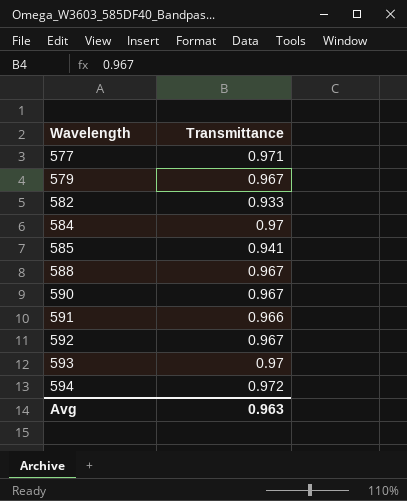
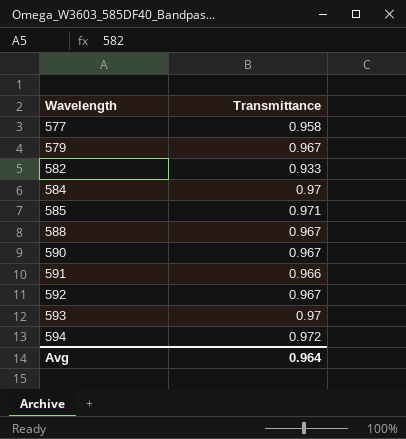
577 | Transmittance: 0.971 -> 0.958
585 | Transmittance: 0.941 -> 0.971
Avg | Transmittance: 0.963 -> 0.964

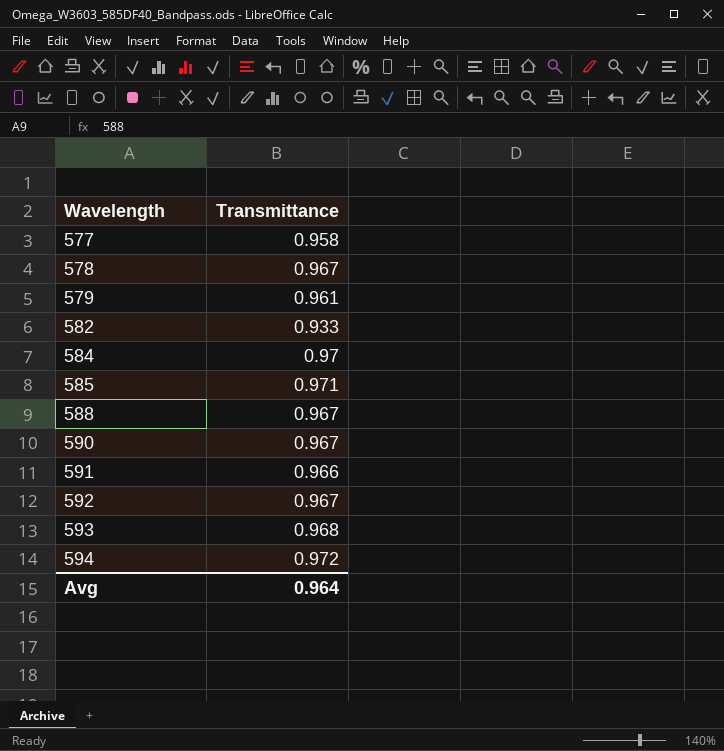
row 578: none -> 0.967
579 | Transmittance: 0.967 -> 0.961
593 | Transmittance: 0.97 -> 0.968

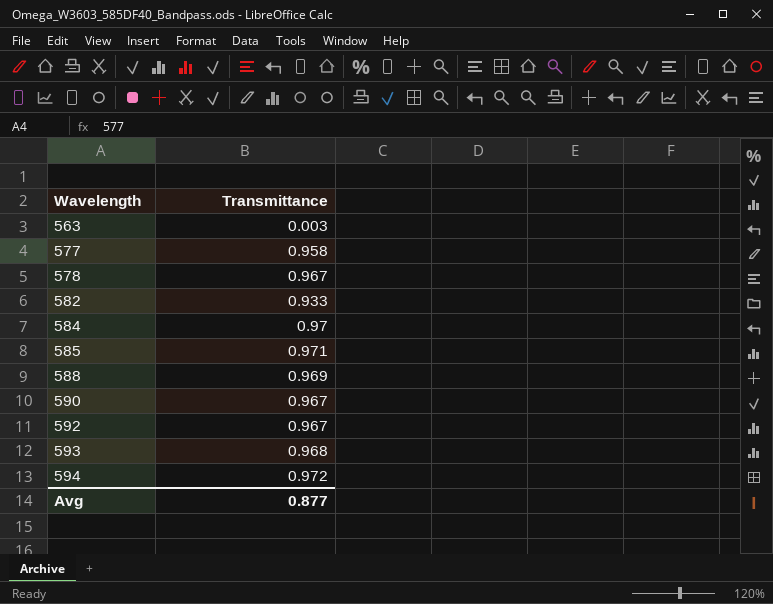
row 579: 0.961 -> none
row 591: 0.966 -> none
row 563: none -> 0.003
588 | Transmittance: 0.967 -> 0.969
Avg | Transmittance: 0.964 -> 0.877

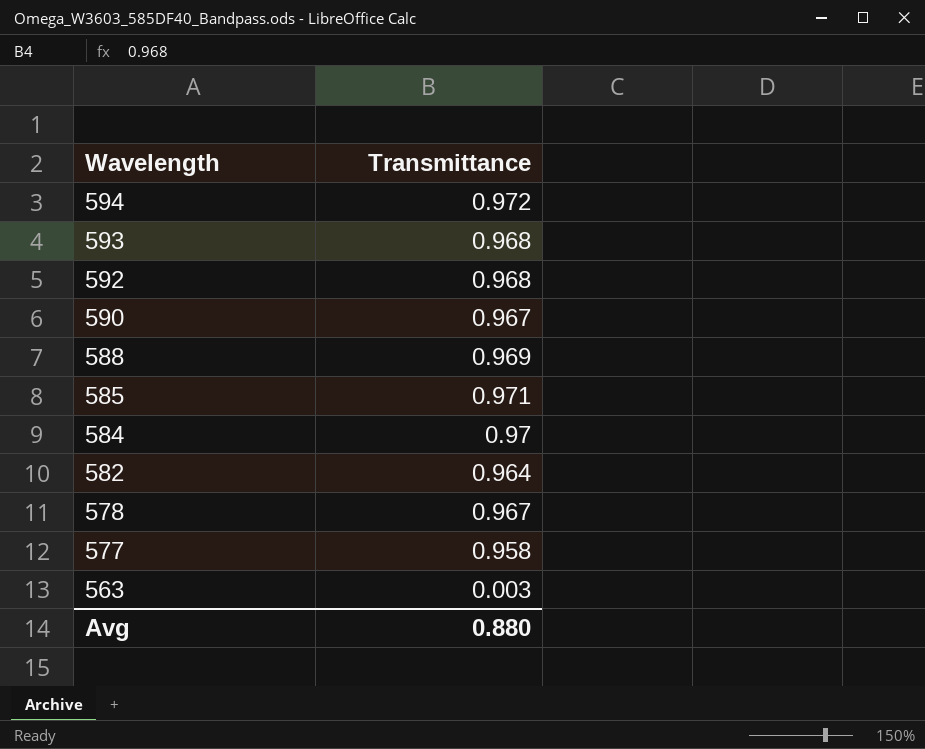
row order: Wavelength ascending -> Wavelength descending
592 | Transmittance: 0.967 -> 0.968
582 | Transmittance: 0.933 -> 0.964
Avg | Transmittance: 0.877 -> 0.880

